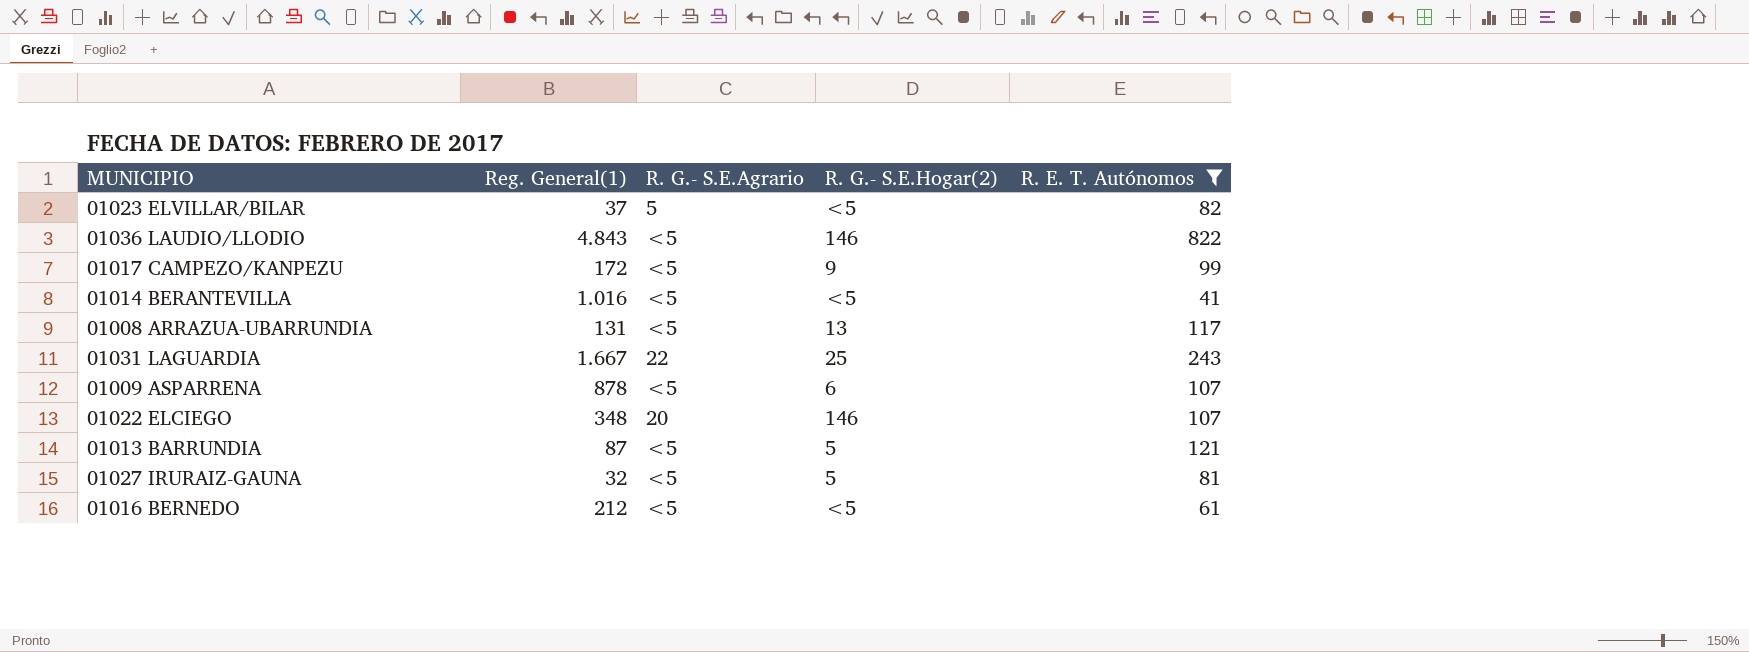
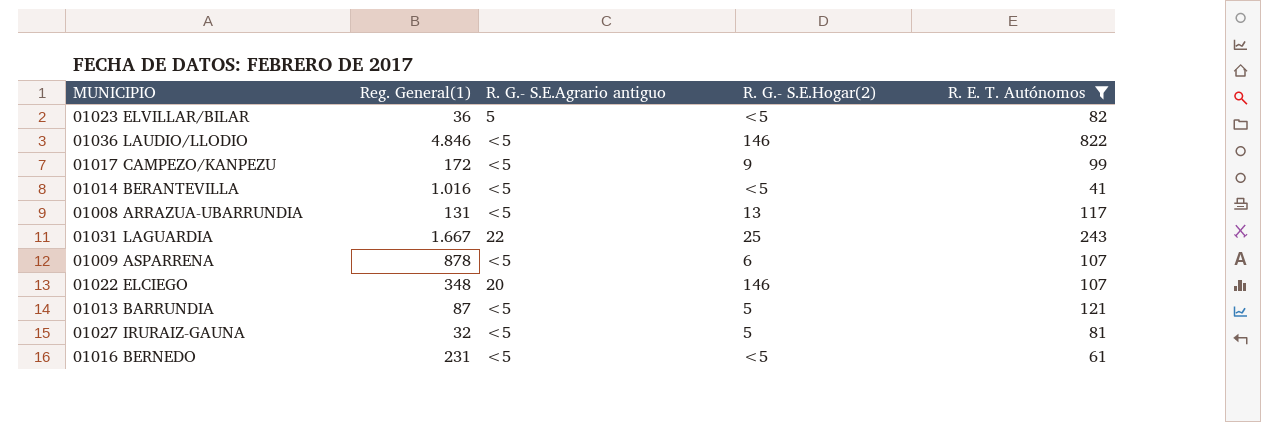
column name: R. G.- S.E.Agrario -> R. G.- S.E.Agrario antiguo
01023 ELVILLAR/BILAR | Reg. General(1): 37 -> 36
01036 LAUDIO/LLODIO | Reg. General(1): 4.843 -> 4.846
01016 BERNEDO | Reg. General(1): 212 -> 231

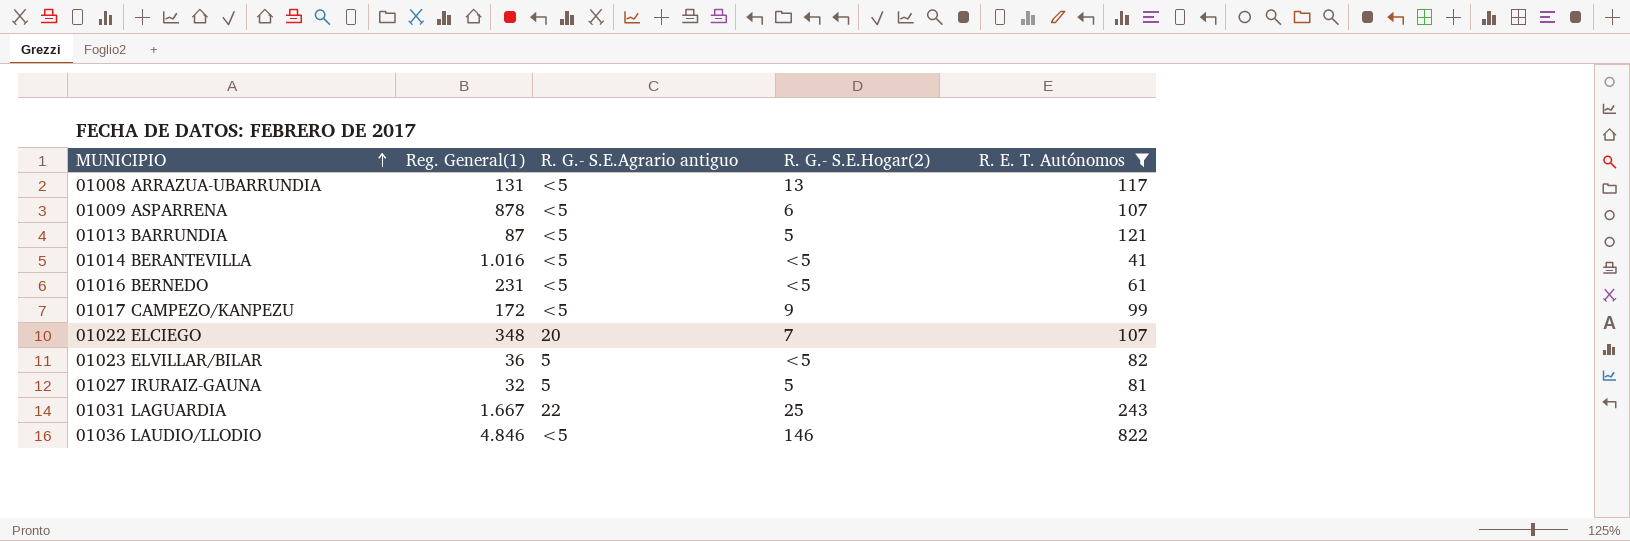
row order: none -> MUNICIPIO ascending
01022 ELCIEGO | R. G.- S.E.Hogar(2): 146 -> 7
01027 IRURAIZ-GAUNA | R. G.- S.E.Agrario antiguo: <5 -> 5

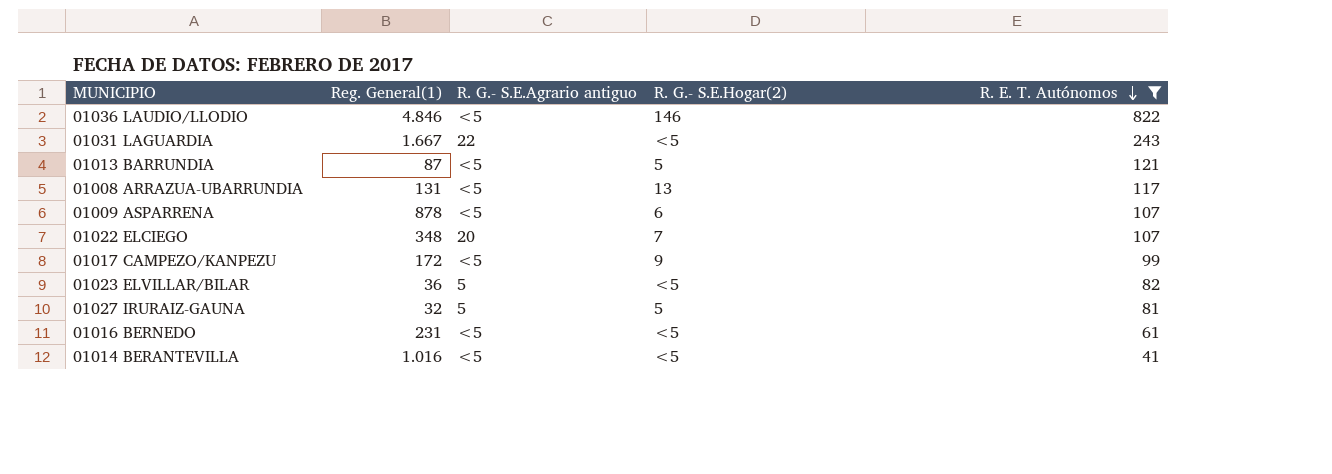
row order: MUNICIPIO ascending -> R. E. T. Autónomos descending
01031 LAGUARDIA | R. G.- S.E.Hogar(2): 25 -> <5

